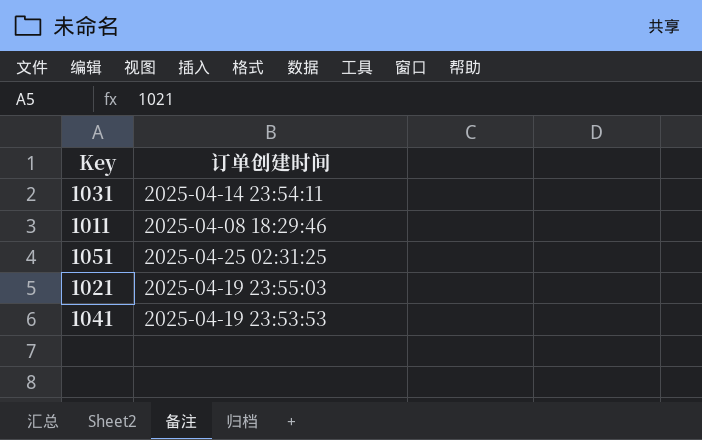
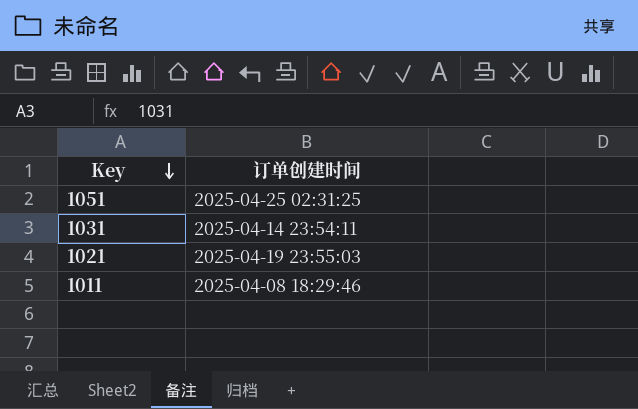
row order: none -> Key descending
row 1041: 2025-04-19 23:53:53 -> none

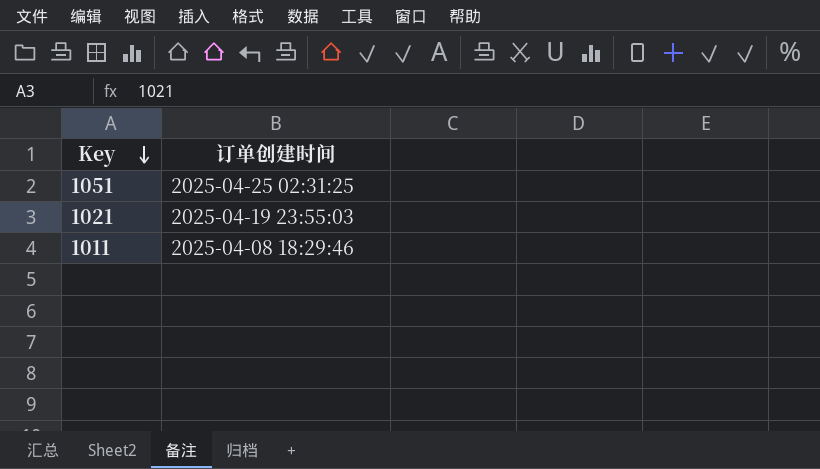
row 1031: 2025-04-14 23:54:11 -> none

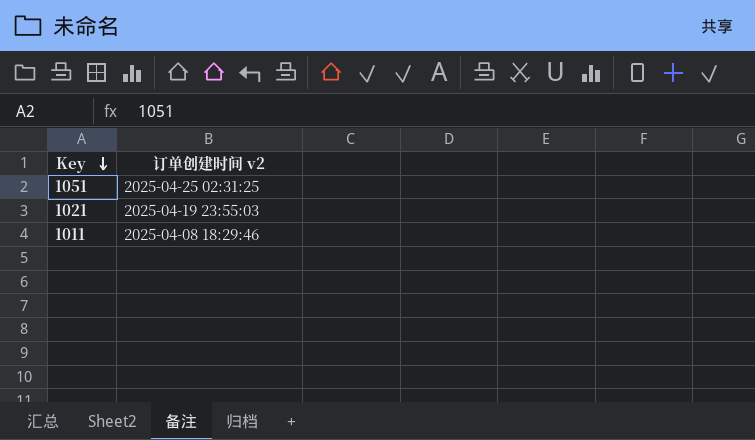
column name: 订单创建时间 -> 订单创建时间 v2

